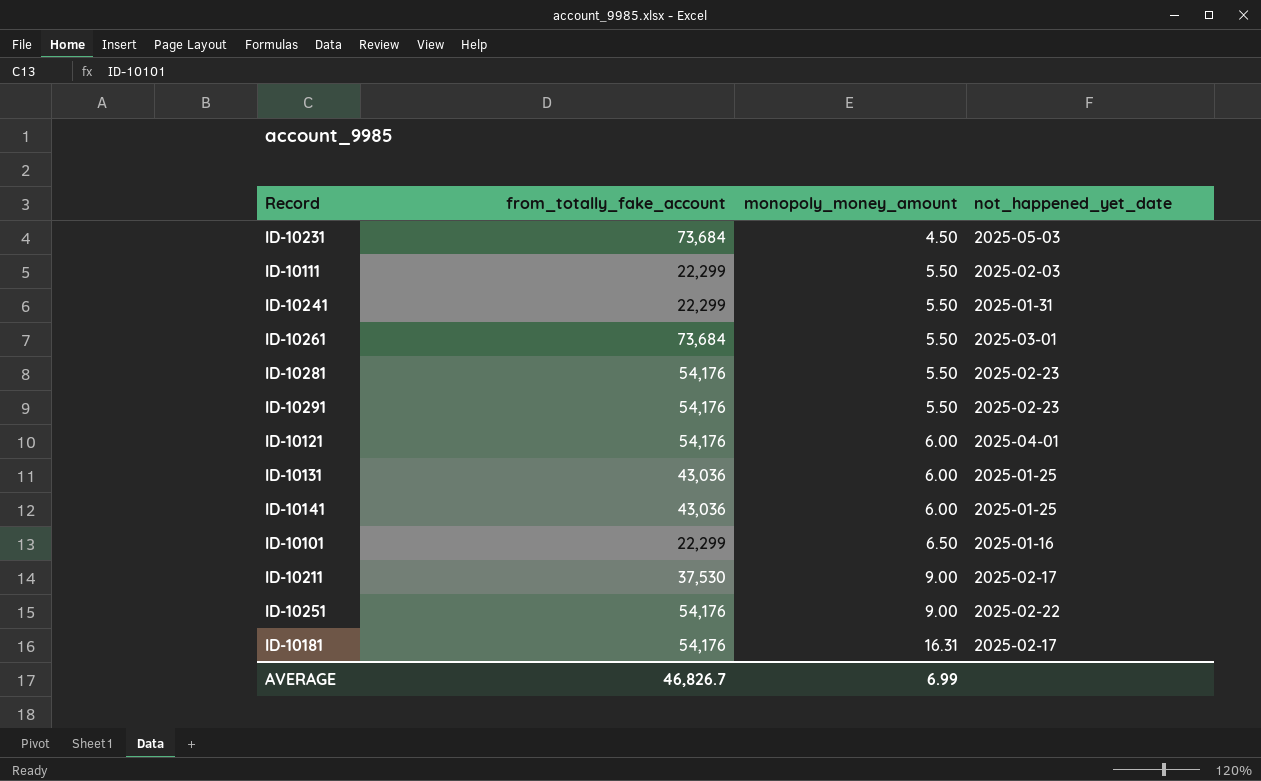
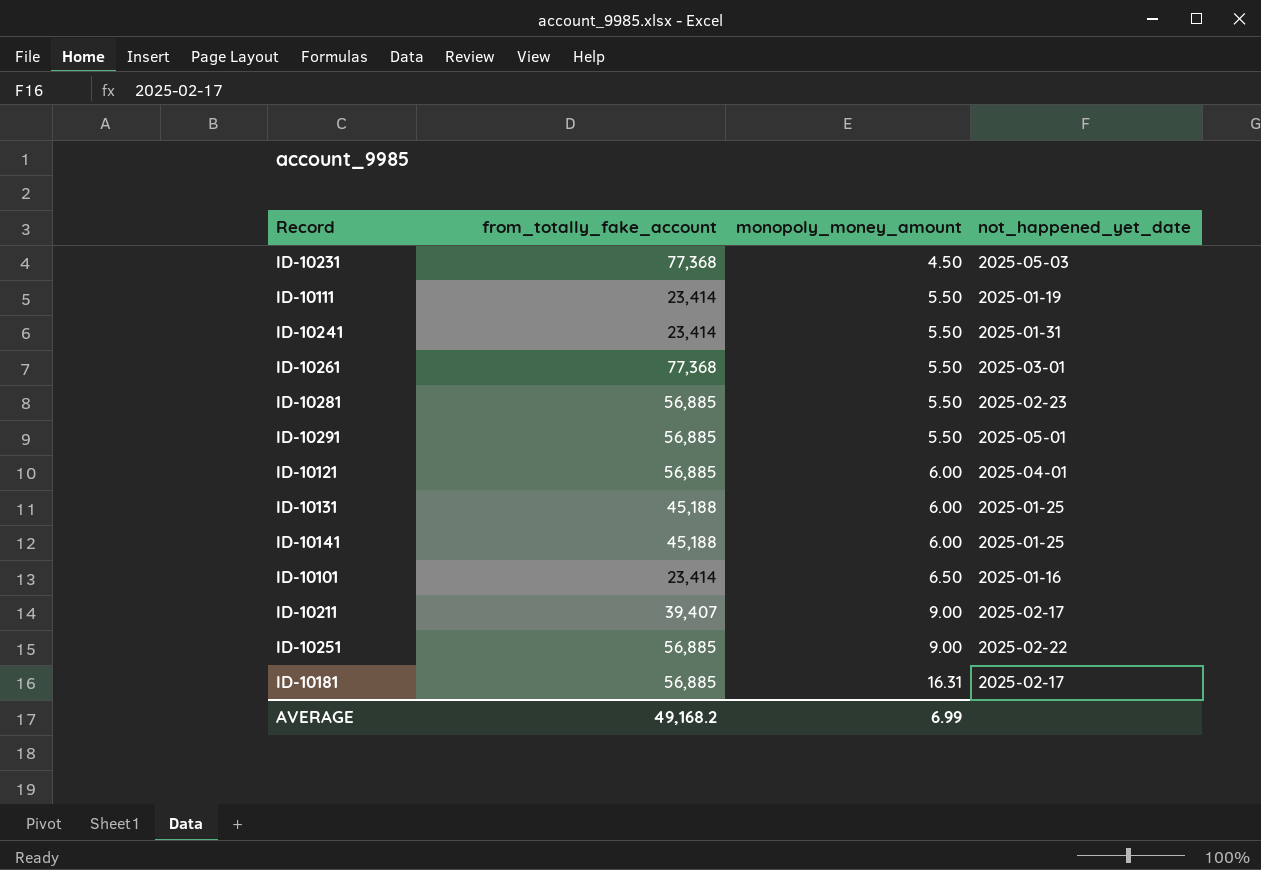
ID-10231 | from_totally_fake_account: 73,684 -> 77,368
ID-10111 | from_totally_fake_account: 22,299 -> 23,414
ID-10111 | not_happened_yet_date: 2025-02-03 -> 2025-01-19
ID-10241 | from_totally_fake_account: 22,299 -> 23,414
ID-10261 | from_totally_fake_account: 73,684 -> 77,368
ID-10281 | from_totally_fake_account: 54,176 -> 56,885
ID-10291 | from_totally_fake_account: 54,176 -> 56,885
ID-10291 | not_happened_yet_date: 2025-02-23 -> 2025-05-01
ID-10121 | from_totally_fake_account: 54,176 -> 56,885
ID-10131 | from_totally_fake_account: 43,036 -> 45,188
ID-10141 | from_totally_fake_account: 43,036 -> 45,188
ID-10101 | from_totally_fake_account: 22,299 -> 23,414
ID-10211 | from_totally_fake_account: 37,530 -> 39,407
ID-10251 | from_totally_fake_account: 54,176 -> 56,885
ID-10181 | from_totally_fake_account: 54,176 -> 56,885
AVERAGE | from_totally_fake_account: 46,826.7 -> 49,168.2

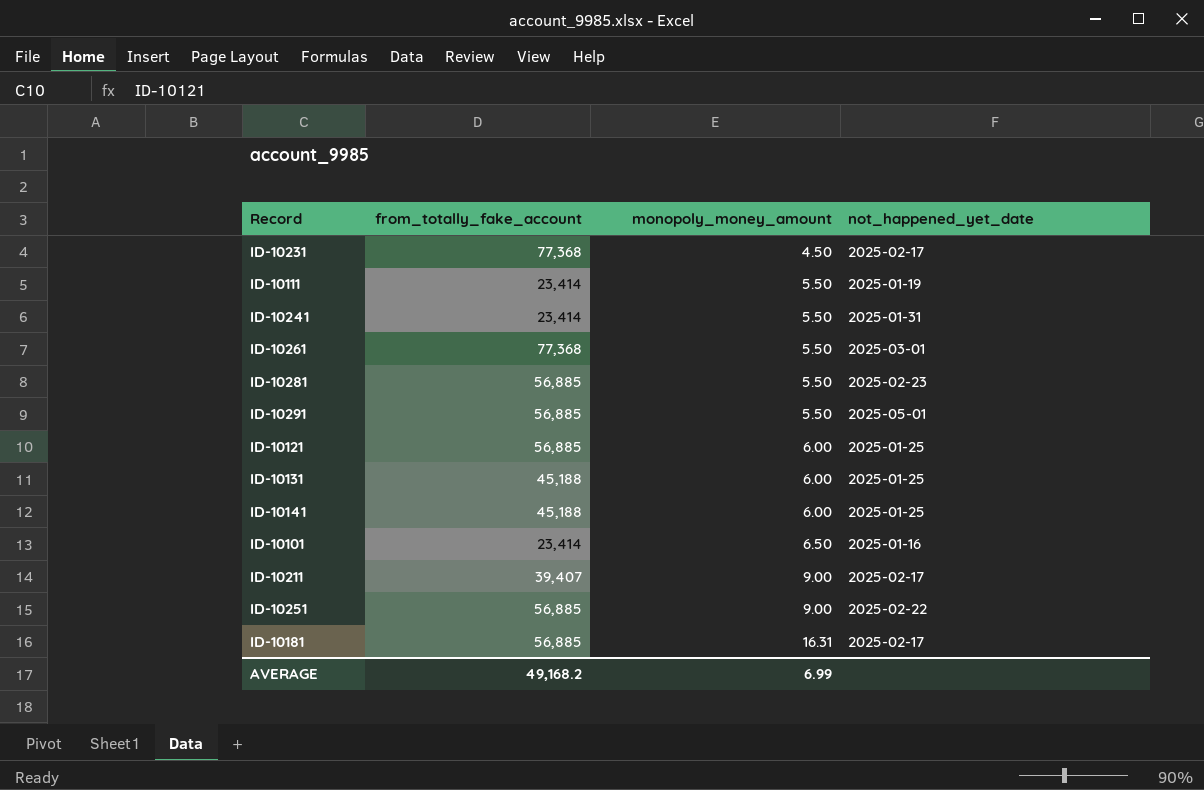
ID-10231 | not_happened_yet_date: 2025-05-03 -> 2025-02-17
ID-10121 | not_happened_yet_date: 2025-04-01 -> 2025-01-25

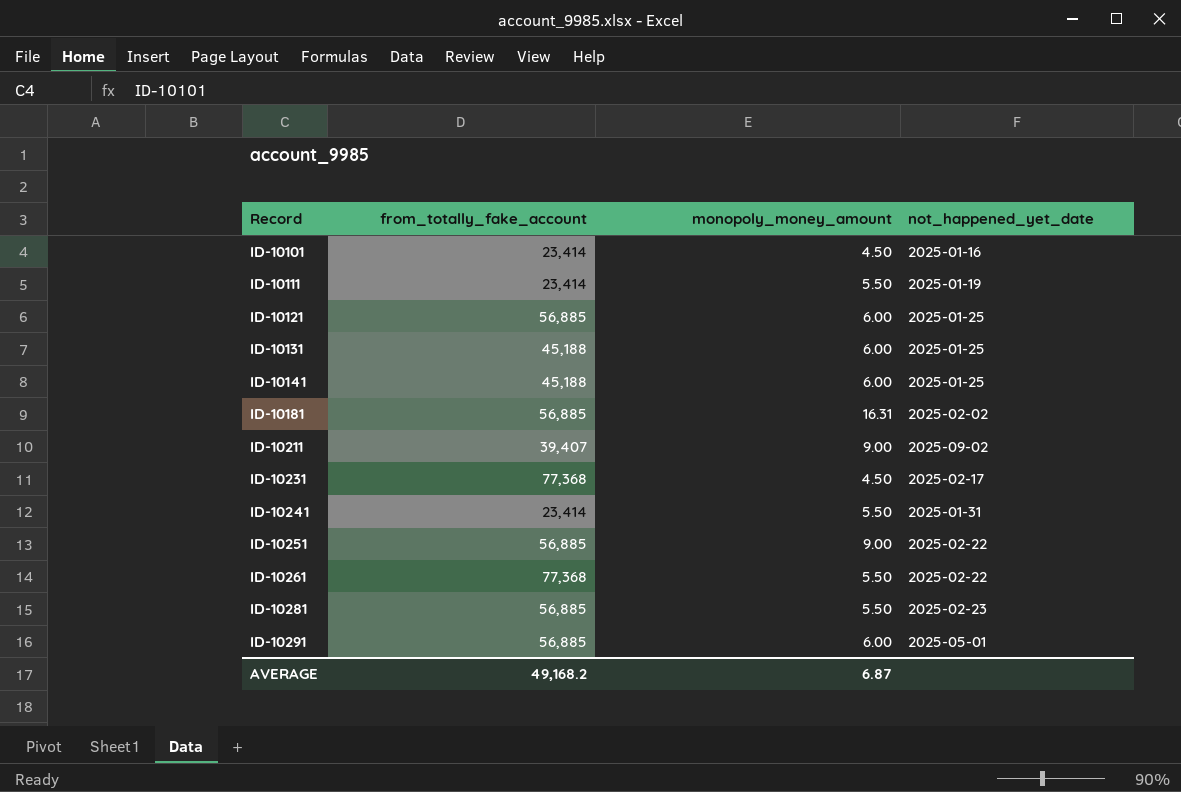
row order: monopoly_money_amount ascending -> Record ascending
ID-10101 | monopoly_money_amount: 6.50 -> 4.50
ID-10181 | not_happened_yet_date: 2025-02-17 -> 2025-02-02
ID-10211 | not_happened_yet_date: 2025-02-17 -> 2025-09-02
ID-10261 | not_happened_yet_date: 2025-03-01 -> 2025-02-22
ID-10291 | monopoly_money_amount: 5.50 -> 6.00
AVERAGE | monopoly_money_amount: 6.99 -> 6.87

